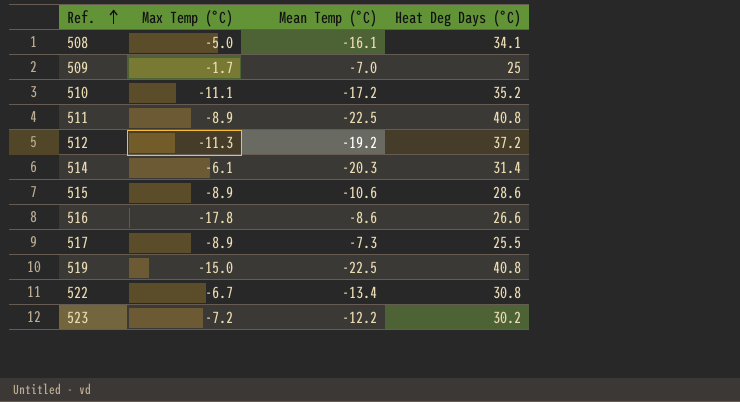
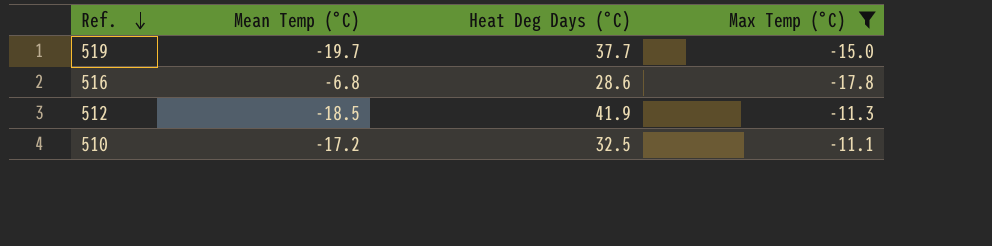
filter: none -> Max Temp (°C) <= -11.1
row order: Ref. ascending -> Ref. descending
column Max Temp (°C) | position: 2 -> 4
519 | Mean Temp (°C): -22.5 -> -19.7
519 | Heat Deg Days (°C): 40.8 -> 37.7
516 | Mean Temp (°C): -8.6 -> -6.8
516 | Heat Deg Days (°C): 26.6 -> 28.6
512 | Mean Temp (°C): -19.2 -> -18.5
512 | Heat Deg Days (°C): 37.2 -> 41.9
510 | Heat Deg Days (°C): 35.2 -> 32.5

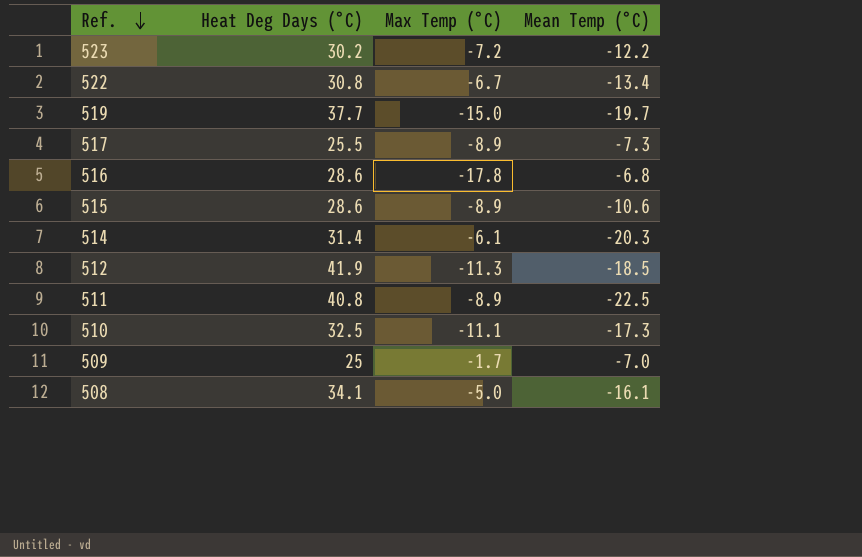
filter: Max Temp (°C) <= -11.1 -> none
column Mean Temp (°C) | position: 2 -> 4
510 | Mean Temp (°C): -17.2 -> -17.3

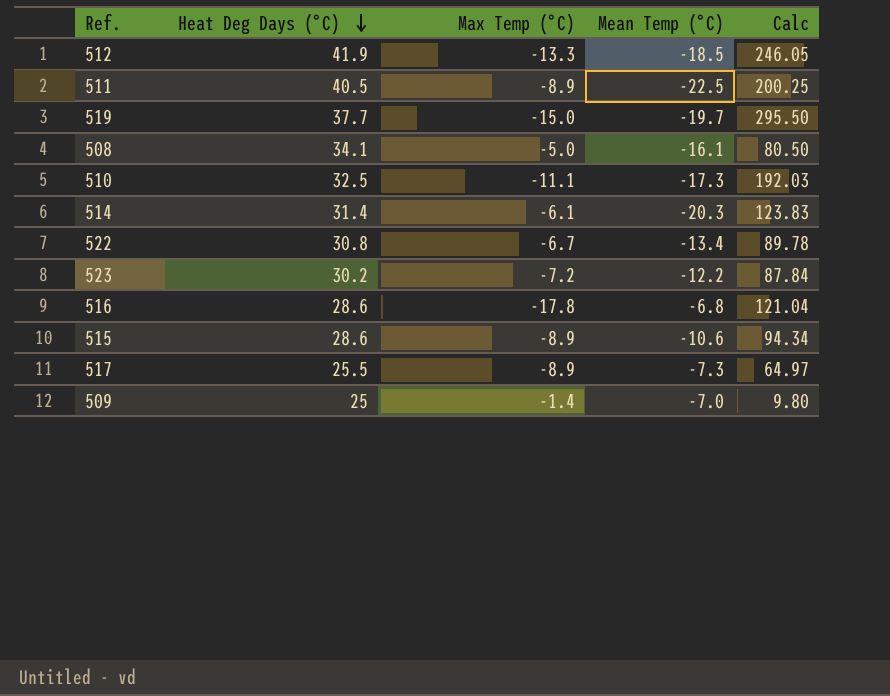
row order: Ref. descending -> Heat Deg Days (°C) descending
column Calc | formula: none -> [Max Temp (°C)] * [Mean Temp (°C)]
512 | Max Temp (°C): -11.3 -> -13.3
511 | Heat Deg Days (°C): 40.8 -> 40.5
509 | Max Temp (°C): -1.7 -> -1.4

